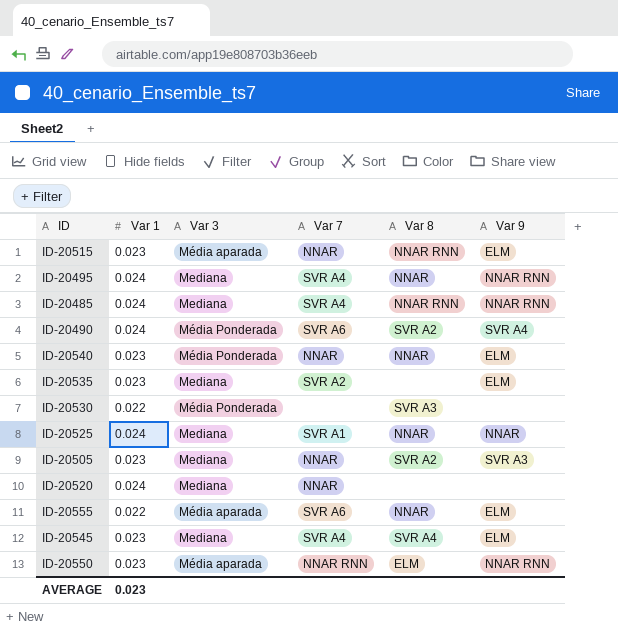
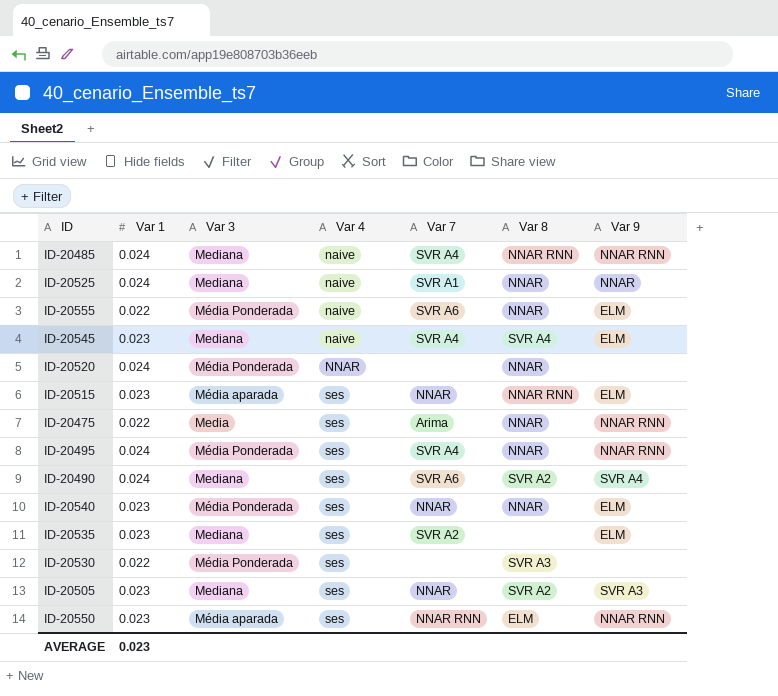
row order: none -> Var 4 ascending
column Var 4 | position: none -> 4
ID-20555 | Var 3: Média aparada -> Média Ponderada
ID-20520 | Var 3: Mediana -> Média Ponderada
ID-20520 | Var 7: NNAR -> none
ID-20520 | Var 8: none -> NNAR
row ID-20475: none -> 0.022 | Media | ses | Arima | NNAR | NNAR RNN
ID-20495 | Var 3: Mediana -> Média Ponderada
ID-20490 | Var 3: Média Ponderada -> Mediana

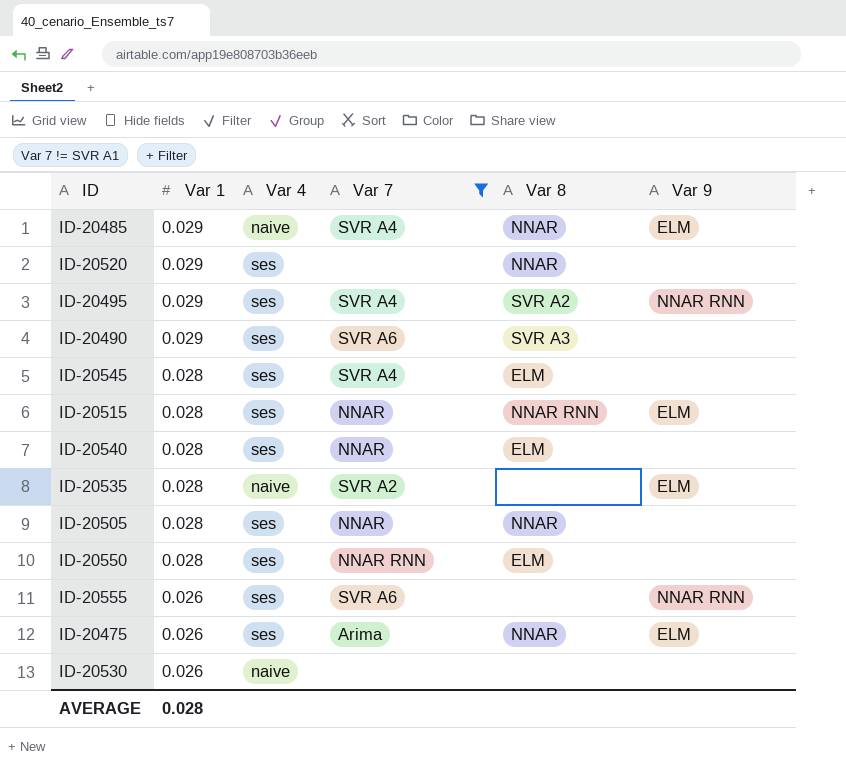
filter: none -> Var 7 != SVR A1
row order: Var 4 ascending -> Var 1 descending
column Var 3 | position: 3 -> none
ID-20485 | Var 1: 0.024 -> 0.029
ID-20485 | Var 8: NNAR RNN -> NNAR
ID-20485 | Var 9: NNAR RNN -> ELM
ID-20520 | Var 1: 0.024 -> 0.029
ID-20520 | Var 4: NNAR -> ses
ID-20495 | Var 1: 0.024 -> 0.029
ID-20495 | Var 8: NNAR -> SVR A2
ID-20490 | Var 1: 0.024 -> 0.029
ID-20490 | Var 8: SVR A2 -> SVR A3
ID-20490 | Var 9: SVR A4 -> none
ID-20545 | Var 1: 0.023 -> 0.028
ID-20545 | Var 4: naive -> ses
ID-20545 | Var 8: SVR A4 -> ELM
ID-20545 | Var 9: ELM -> none
ID-20515 | Var 1: 0.023 -> 0.028
ID-20540 | Var 1: 0.023 -> 0.028
ID-20540 | Var 8: NNAR -> ELM
ID-20540 | Var 9: ELM -> none
ID-20535 | Var 1: 0.023 -> 0.028
ID-20535 | Var 4: ses -> naive
ID-20505 | Var 1: 0.023 -> 0.028
ID-20505 | Var 8: SVR A2 -> NNAR
ID-20505 | Var 9: SVR A3 -> none
ID-20550 | Var 1: 0.023 -> 0.028
ID-20550 | Var 9: NNAR RNN -> none
ID-20555 | Var 1: 0.022 -> 0.026
ID-20555 | Var 4: naive -> ses
ID-20555 | Var 8: NNAR -> none
ID-20555 | Var 9: ELM -> NNAR RNN
ID-20475 | Var 1: 0.022 -> 0.026
ID-20475 | Var 9: NNAR RNN -> ELM
ID-20530 | Var 1: 0.022 -> 0.026
ID-20530 | Var 4: ses -> naive
ID-20530 | Var 8: SVR A3 -> none
AVERAGE | Var 1: 0.023 -> 0.028

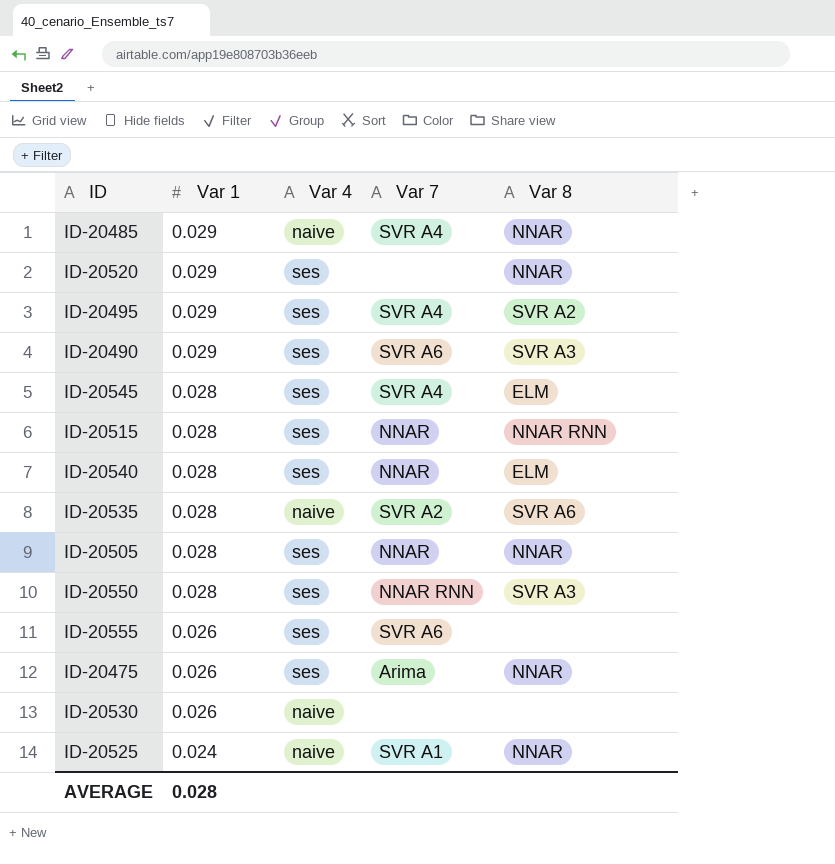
filter: Var 7 != SVR A1 -> none
column Var 9 | position: 6 -> none
ID-20535 | Var 8: none -> SVR A6
ID-20550 | Var 8: ELM -> SVR A3

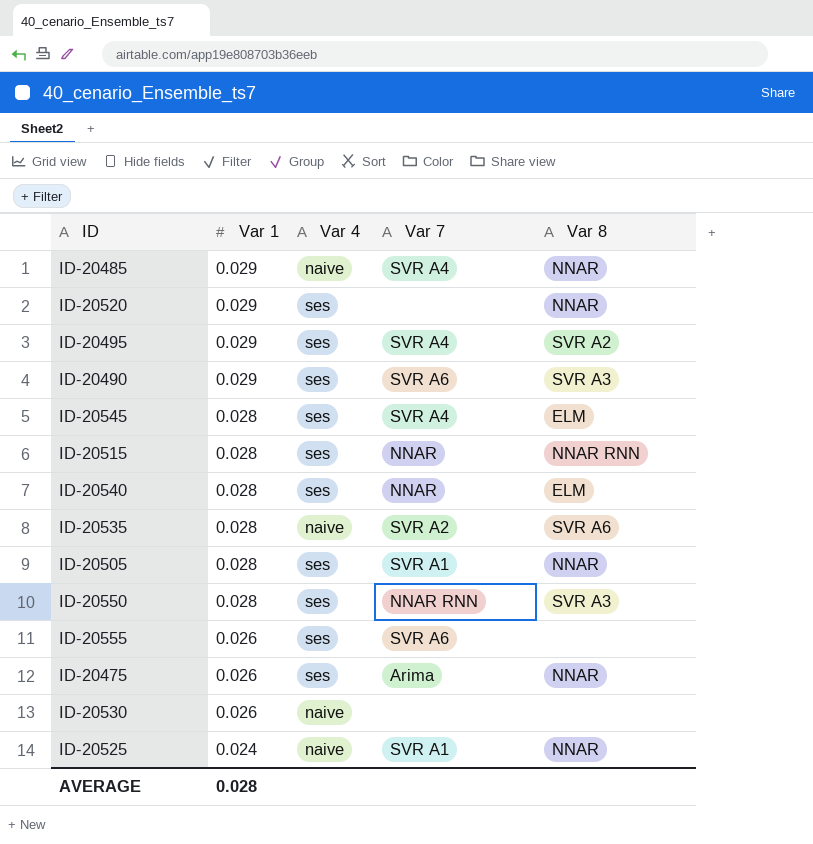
ID-20505 | Var 7: NNAR -> SVR A1

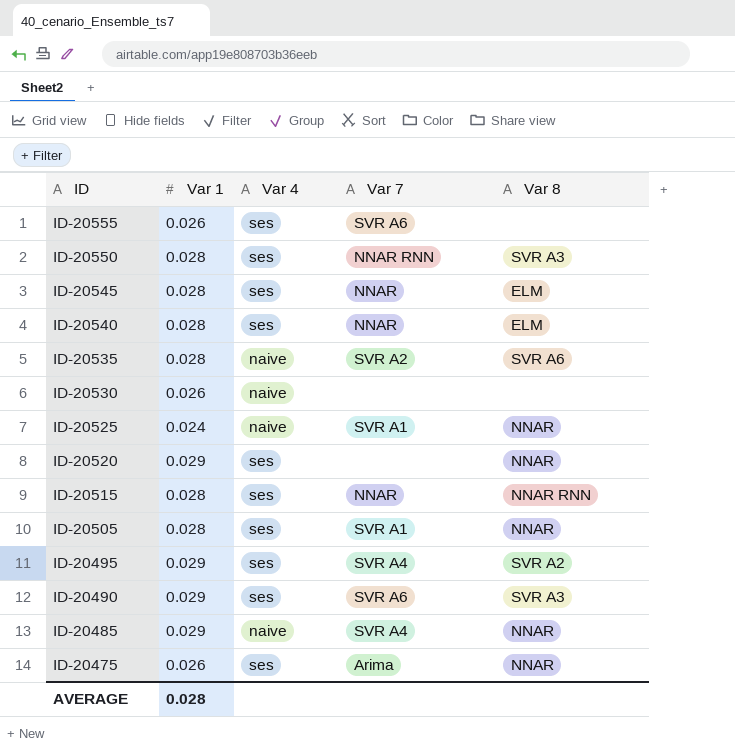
row order: Var 1 descending -> ID descending
ID-20545 | Var 7: SVR A4 -> NNAR

